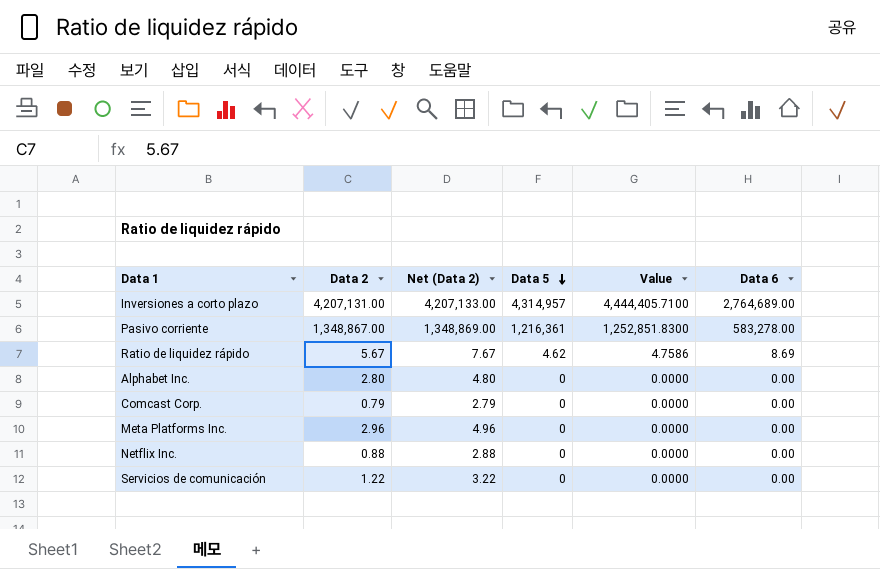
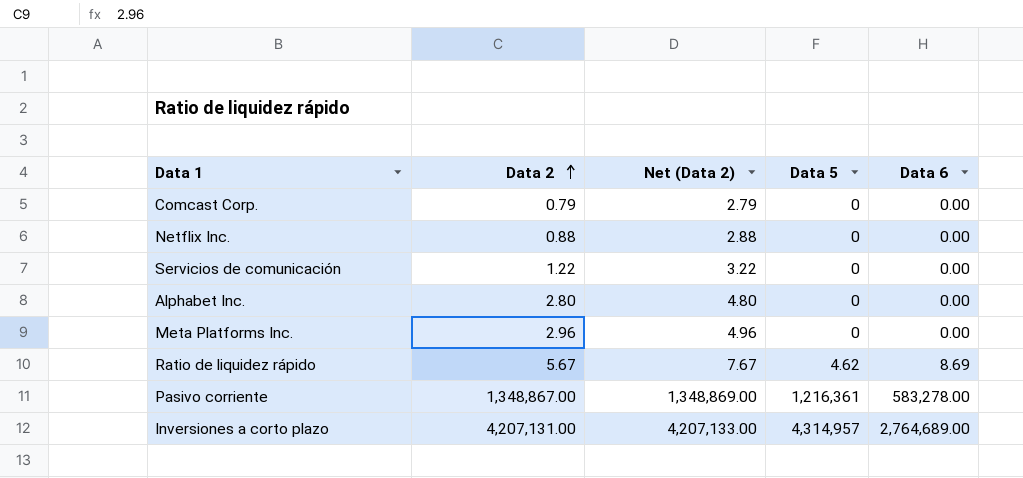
row order: Data 5 descending -> Data 2 ascending
column Value | formula: [Data 5] * 1.03 -> none

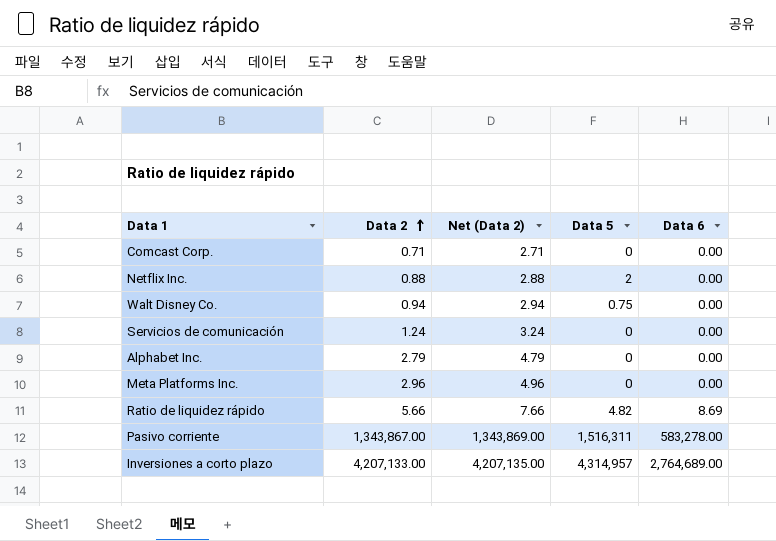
Comcast Corp. | Data 2: 0.79 -> 0.71
Comcast Corp. | Net (Data 2): 2.79 -> 2.71
Netflix Inc. | Data 5: 0 -> 2
row Walt Disney Co.: none -> 0.94 | 2.94 | 0.75 | 0.00
Servicios de comunicación | Data 2: 1.22 -> 1.24
Servicios de comunicación | Net (Data 2): 3.22 -> 3.24
Alphabet Inc. | Data 2: 2.80 -> 2.79
Alphabet Inc. | Net (Data 2): 4.80 -> 4.79
Ratio de liquidez rápido | Data 2: 5.67 -> 5.66
Ratio de liquidez rápido | Net (Data 2): 7.67 -> 7.66
Ratio de liquidez rápido | Data 5: 4.62 -> 4.82
Pasivo corriente | Data 2: 1,348,867.00 -> 1,343,867.00
Pasivo corriente | Net (Data 2): 1,348,869.00 -> 1,343,869.00
Pasivo corriente | Data 5: 1,216,361 -> 1,516,311
Inversiones a corto plazo | Data 2: 4,207,131.00 -> 4,207,133.00
Inversiones a corto plazo | Net (Data 2): 4,207,133.00 -> 4,207,135.00

